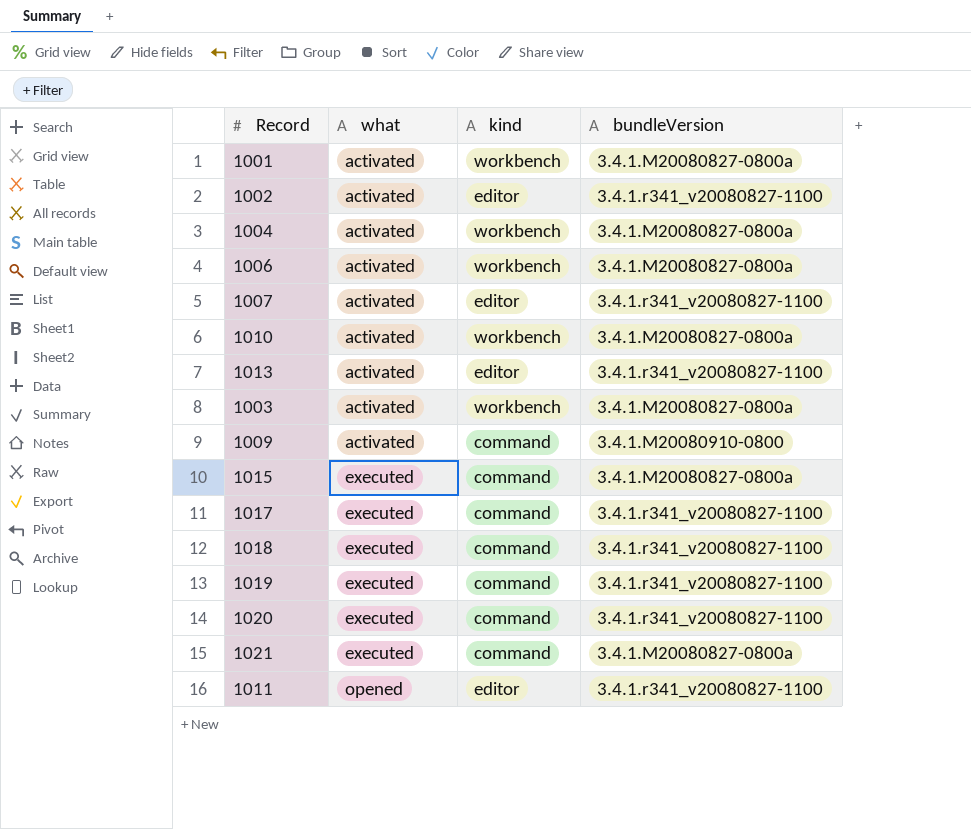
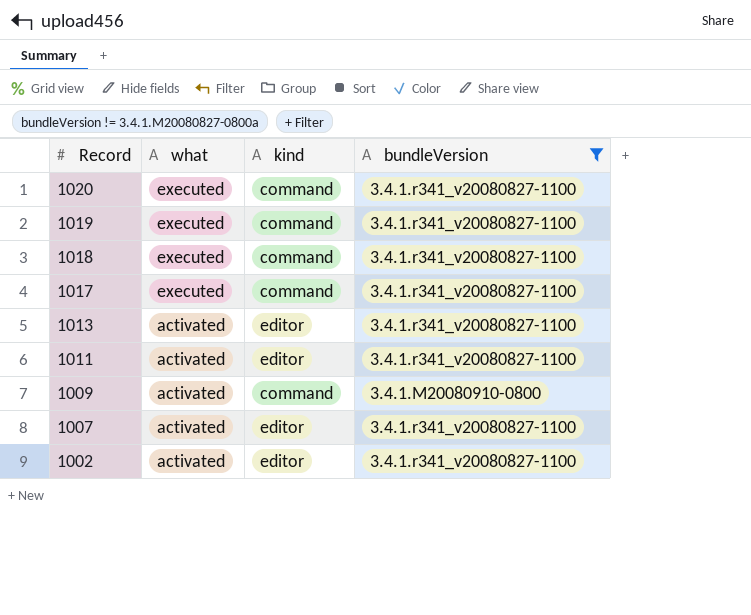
filter: none -> bundleVersion != 3.4.1.M20080827-0800a
row order: what ascending -> Record descending
1011 | what: opened -> activated

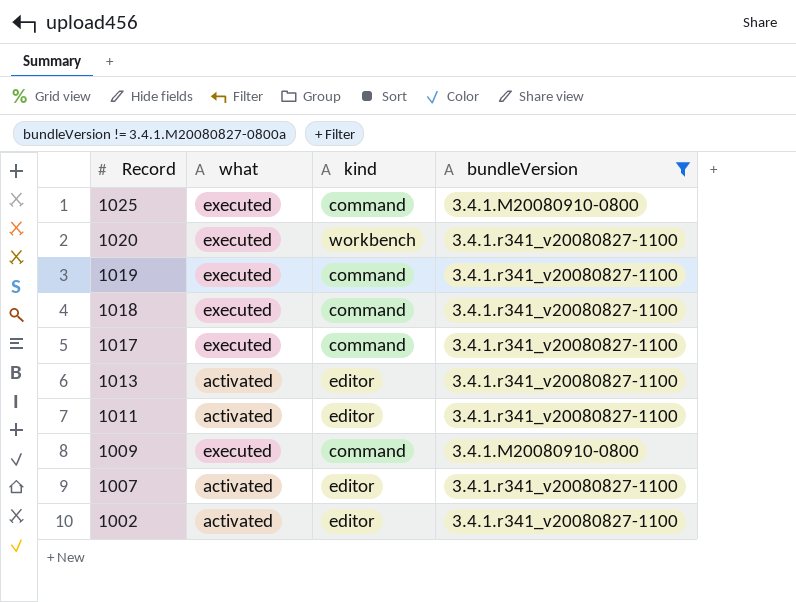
row 1025: none -> executed | command | 3.4.1.M20080910-0800
1020 | kind: command -> workbench
1009 | what: activated -> executed

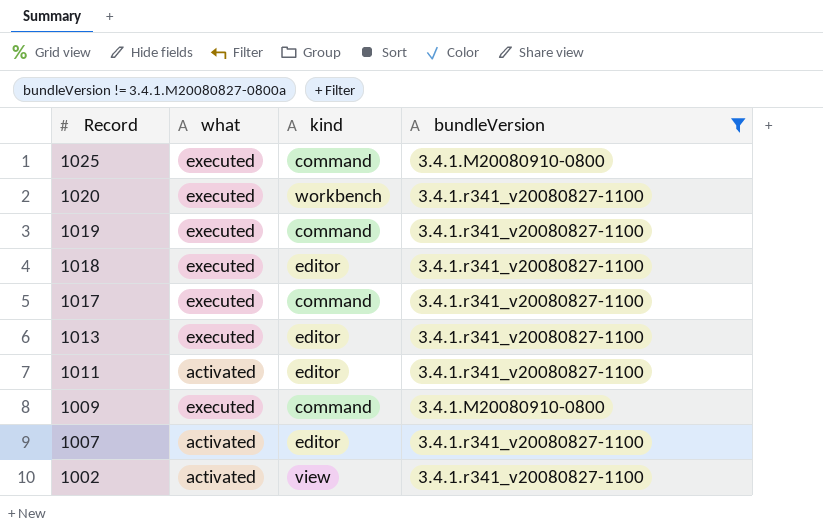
1018 | kind: command -> editor
1013 | what: activated -> executed
1002 | kind: editor -> view

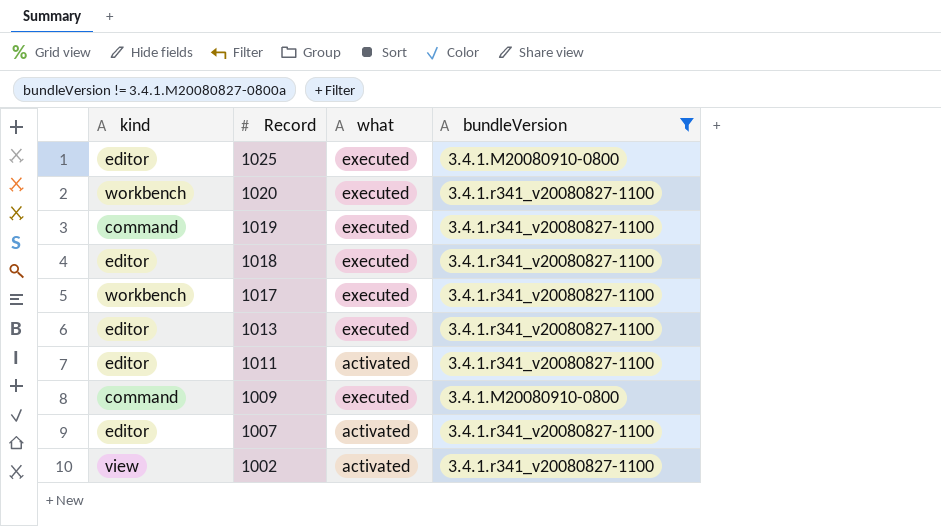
column kind | position: 3 -> 1
1025 | kind: command -> editor
1017 | kind: command -> workbench

